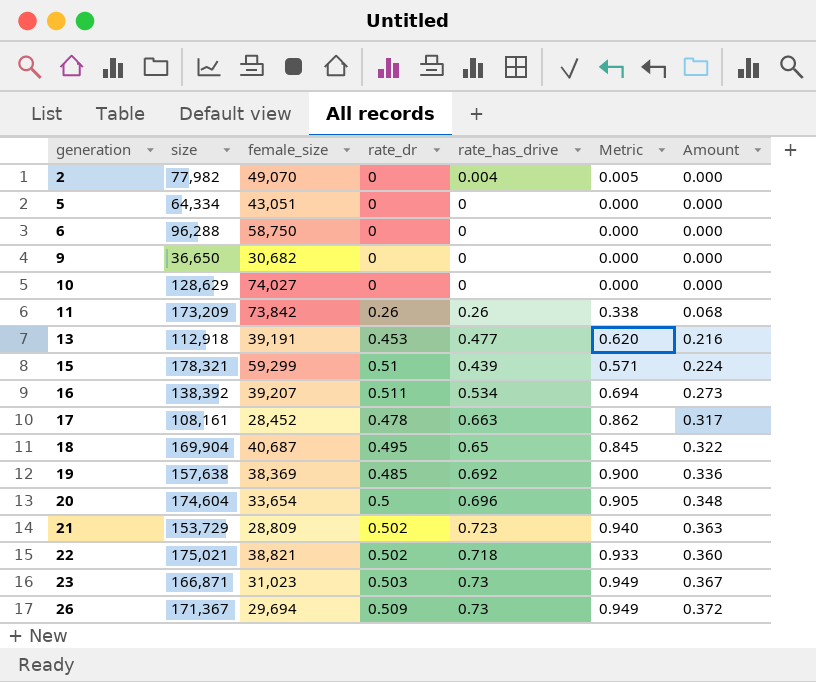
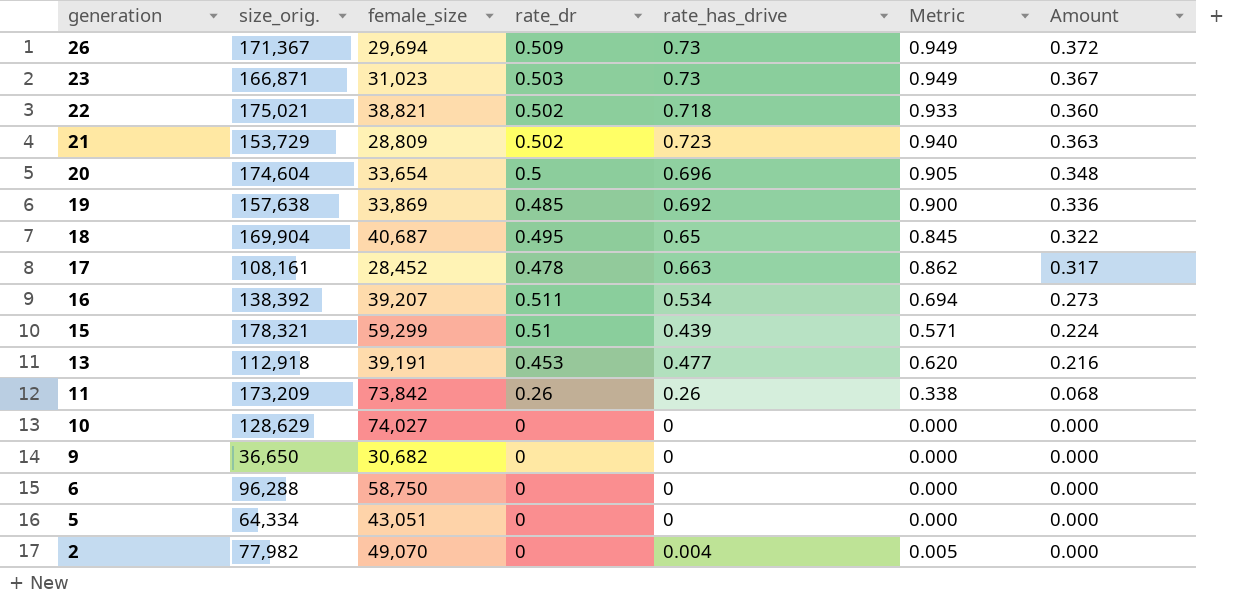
row order: generation ascending -> generation descending
column name: size -> size_orig.
19 | female_size: 38,369 -> 33,869

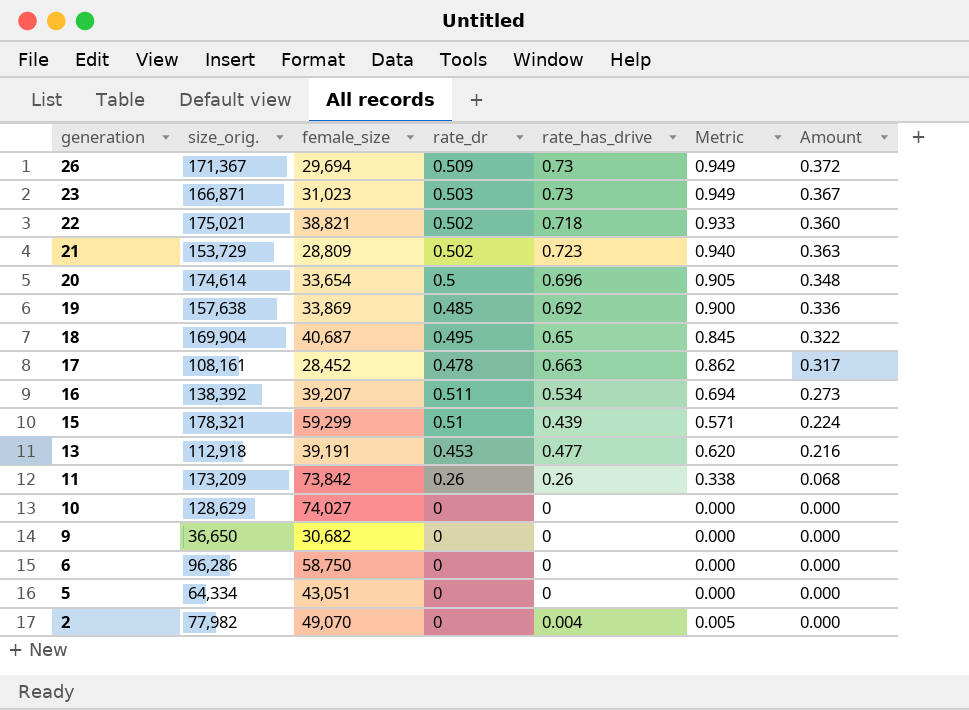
20 | size_orig.: 174,604 -> 174,614
6 | size_orig.: 96,288 -> 96,286

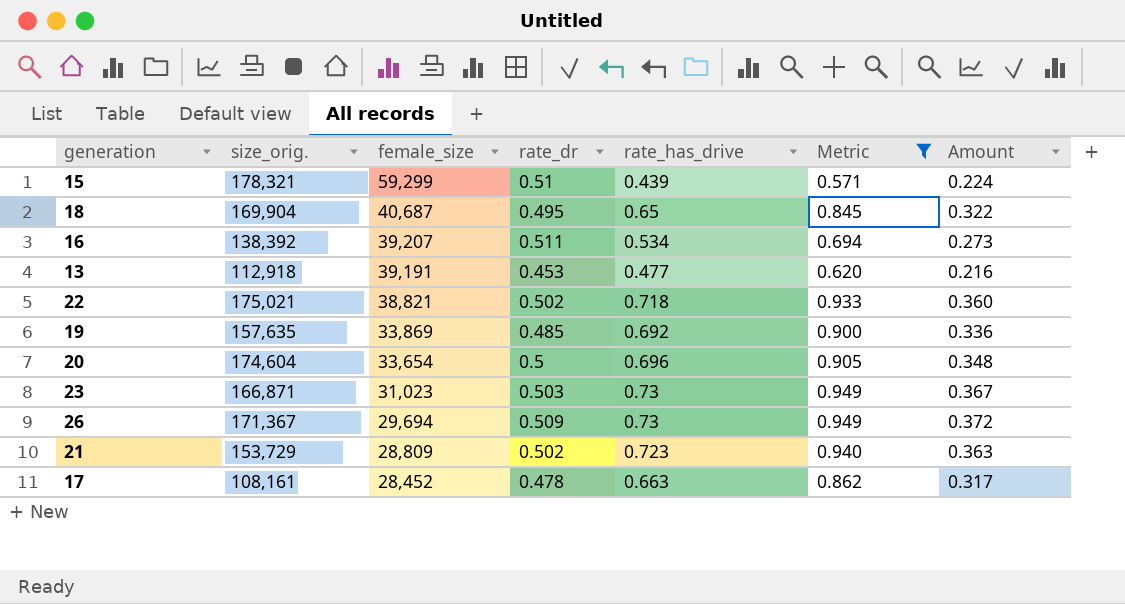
filter: none -> Metric >= 0.571
row order: generation descending -> female_size descending
19 | size_orig.: 157,638 -> 157,635
20 | size_orig.: 174,614 -> 174,604

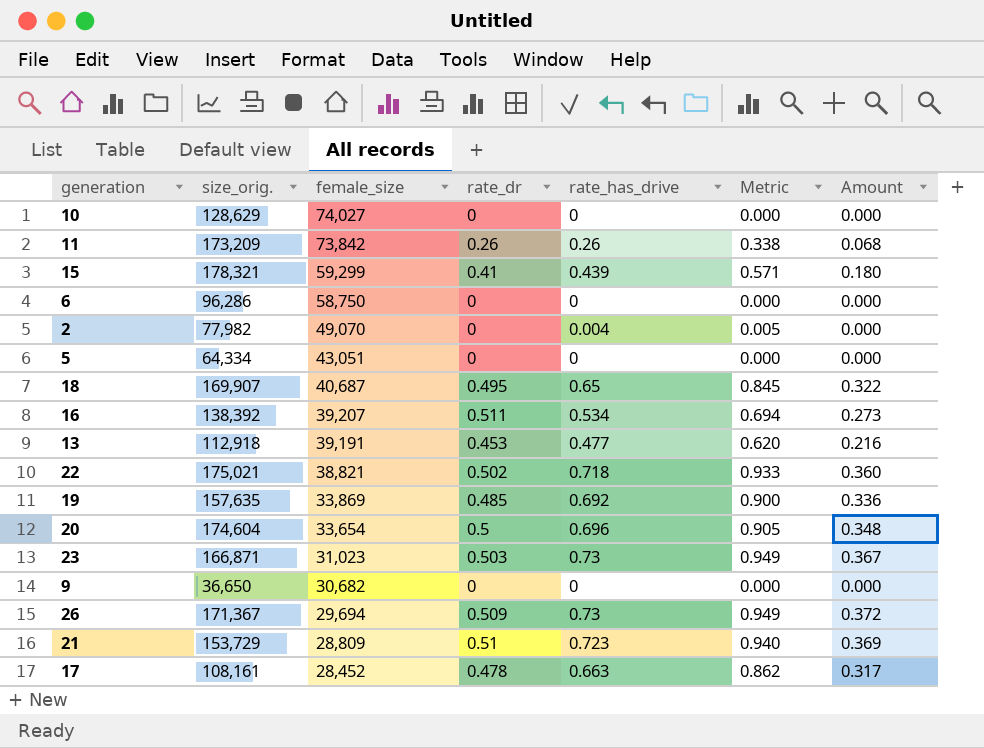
filter: Metric >= 0.571 -> none
15 | rate_dr: 0.51 -> 0.41
15 | Amount: 0.224 -> 0.180
18 | size_orig.: 169,904 -> 169,907
21 | rate_dr: 0.502 -> 0.51
21 | Amount: 0.363 -> 0.369

